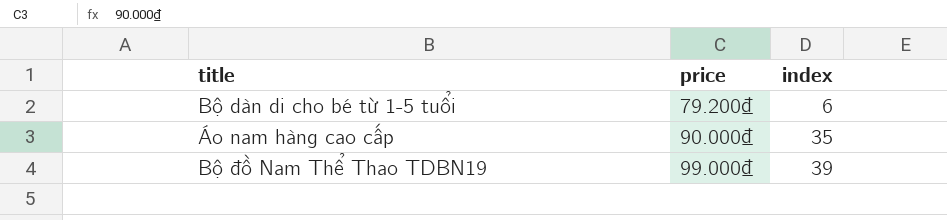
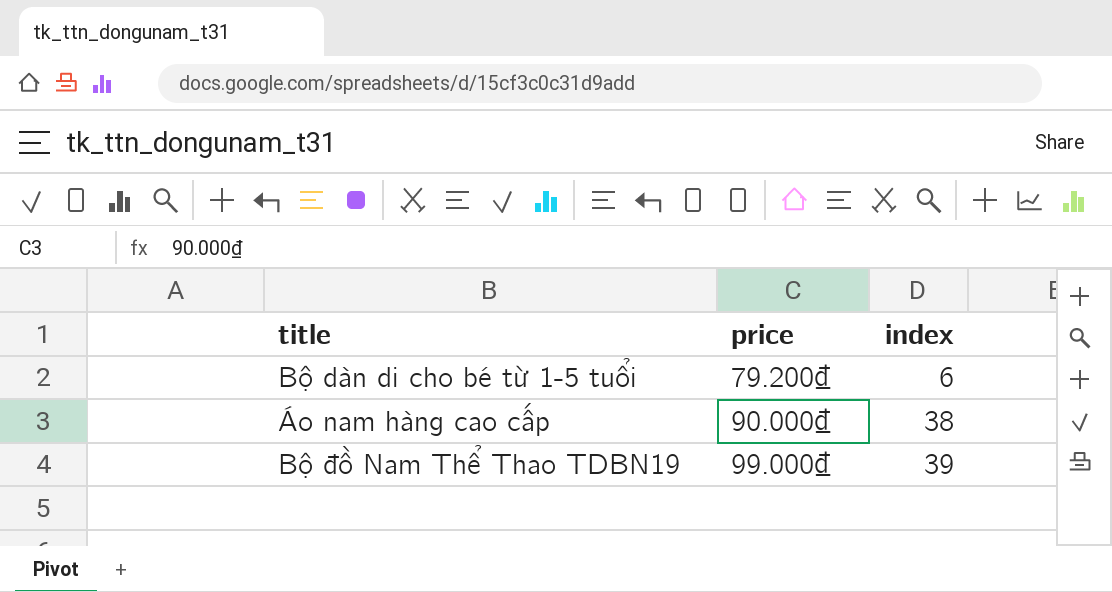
Áo nam hàng cao cấp | index: 35 -> 38

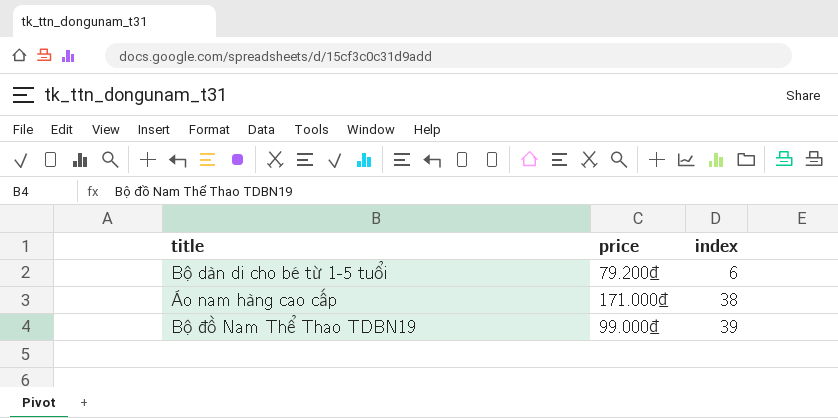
Áo nam hàng cao cấp | price: 90.000₫ -> 171.000₫

